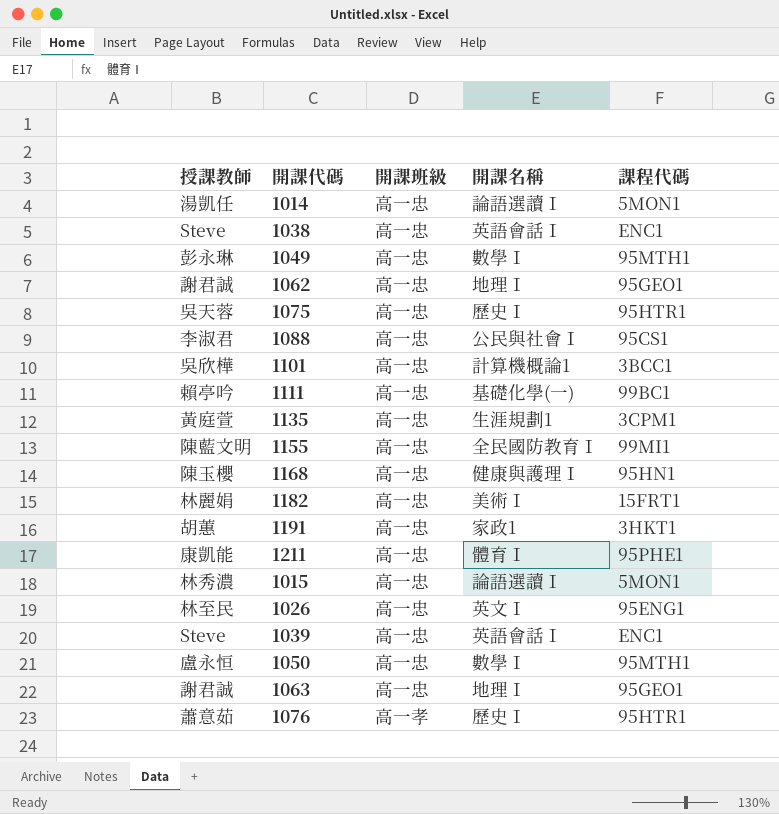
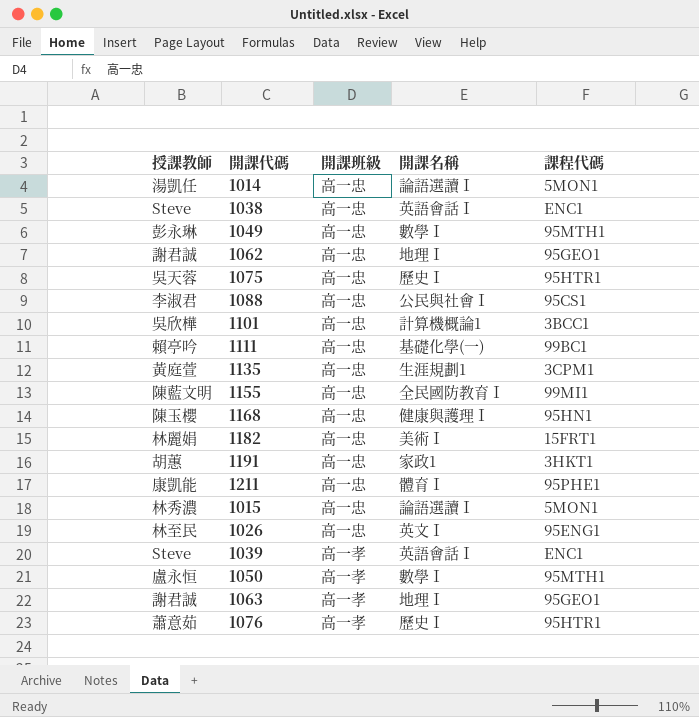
1039 | 開課班級: 高一忠 -> 高一孝
1050 | 開課班級: 高一忠 -> 高一孝
1063 | 開課班級: 高一忠 -> 高一孝

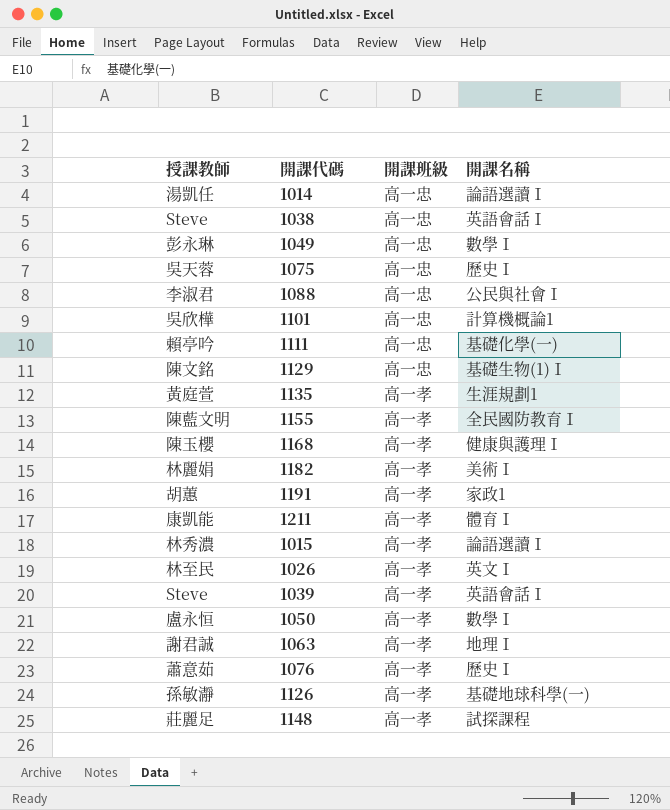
column 課程代碼 | position: 5 -> none
row 1062: 謝君誠 | 高一忠 | 地理Ⅰ | 95GEO1 -> none
row 1129: none -> 陳文銘 | 高一忠 | 基礎生物(1)Ⅰ
1135 | 開課班級: 高一忠 -> 高一孝
1155 | 開課班級: 高一忠 -> 高一孝
1168 | 開課班級: 高一忠 -> 高一孝
1182 | 開課班級: 高一忠 -> 高一孝
1191 | 開課班級: 高一忠 -> 高一孝
1211 | 開課班級: 高一忠 -> 高一孝
1015 | 開課班級: 高一忠 -> 高一孝
1026 | 開課班級: 高一忠 -> 高一孝
row 1126: none -> 孫敏瀞 | 高一孝 | 基礎地球科學(一)
row 1148: none -> 莊麗足 | 高一孝 | 試探課程

